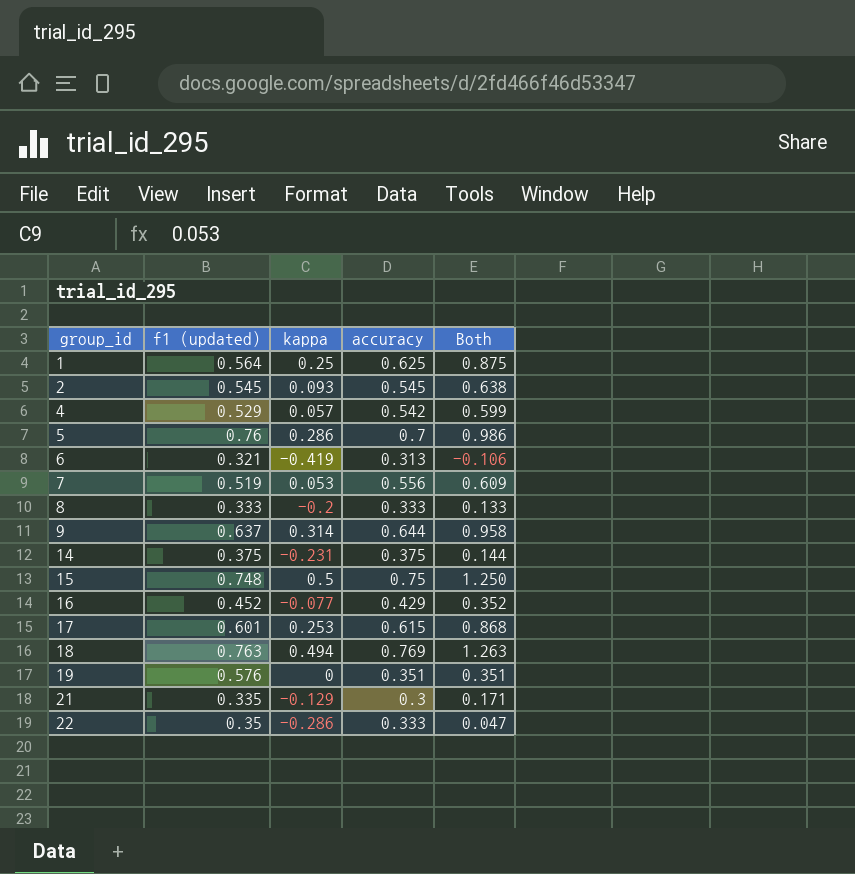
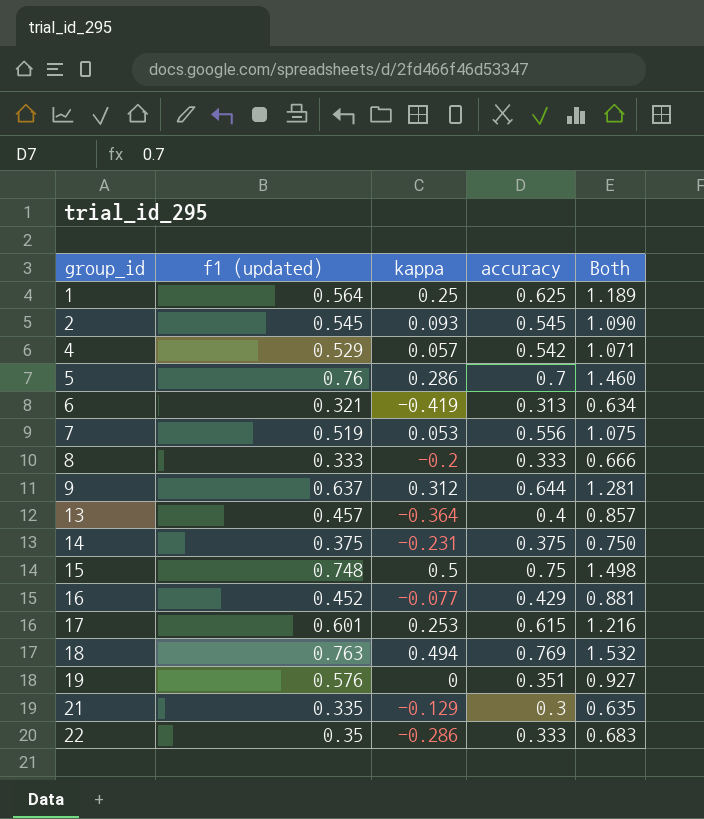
column Both | formula: [kappa] + [accuracy] -> [f1 (updated)] + [accuracy]
9 | kappa: 0.314 -> 0.312
row 13: none -> 0.457 | -0.364 | 0.4 | 0.857

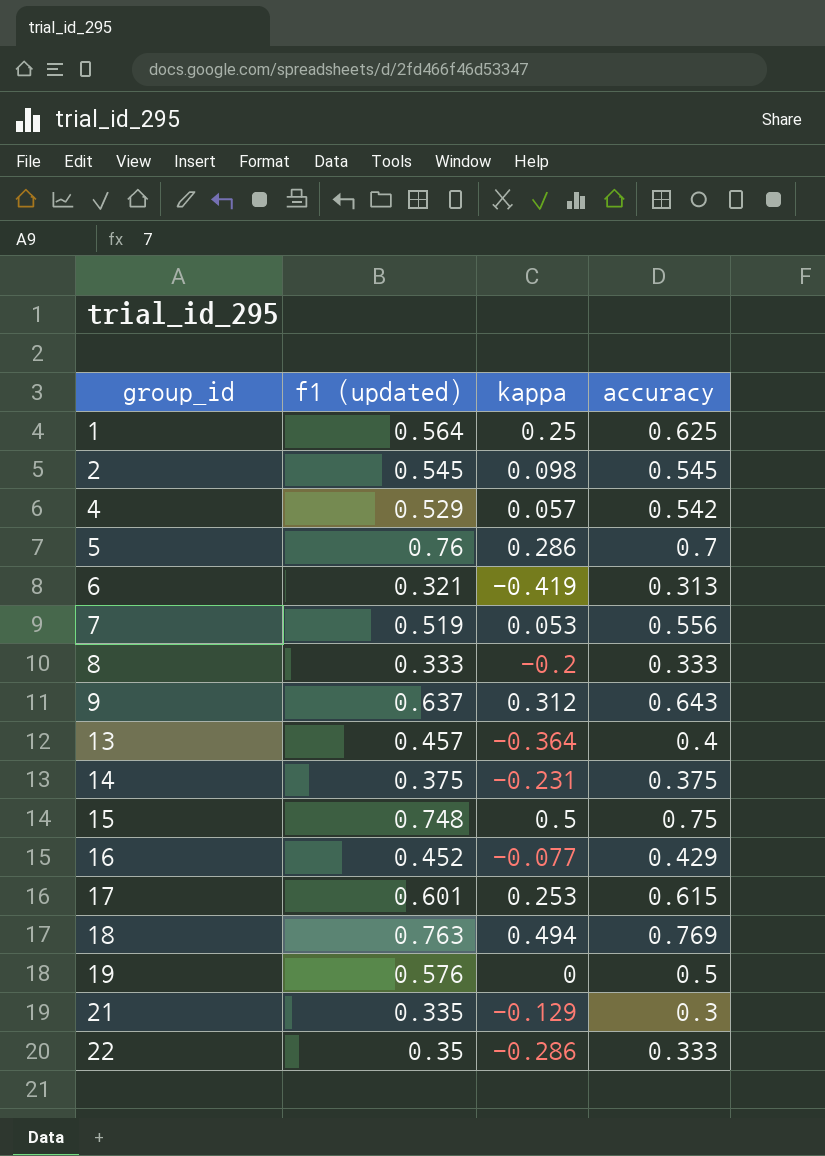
column Both | formula: [f1 (updated)] + [accuracy] -> none
2 | kappa: 0.093 -> 0.098
9 | accuracy: 0.644 -> 0.643
19 | accuracy: 0.351 -> 0.5

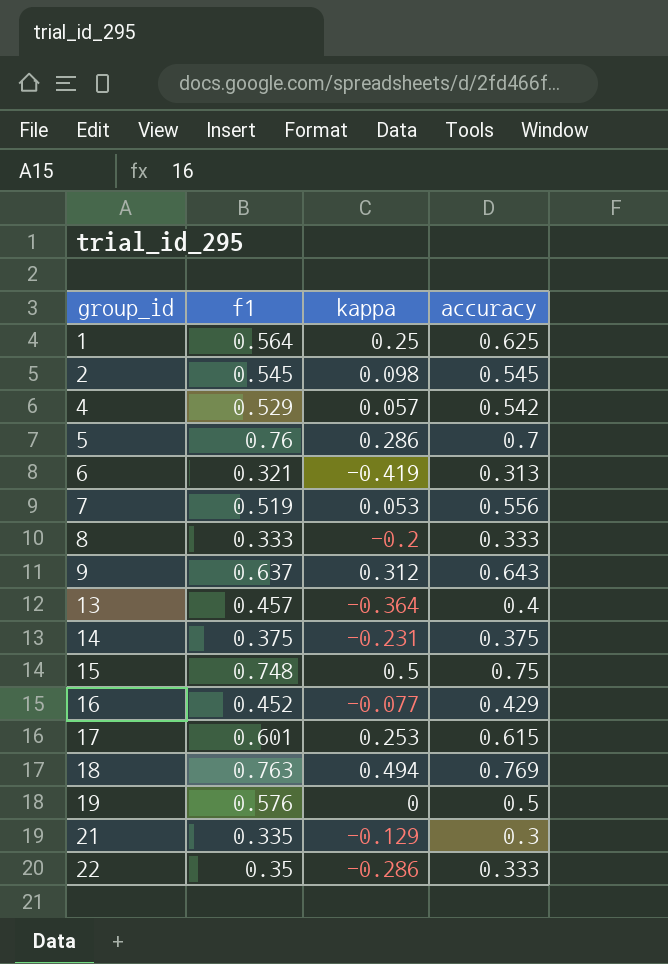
column name: f1 (updated) -> f1

